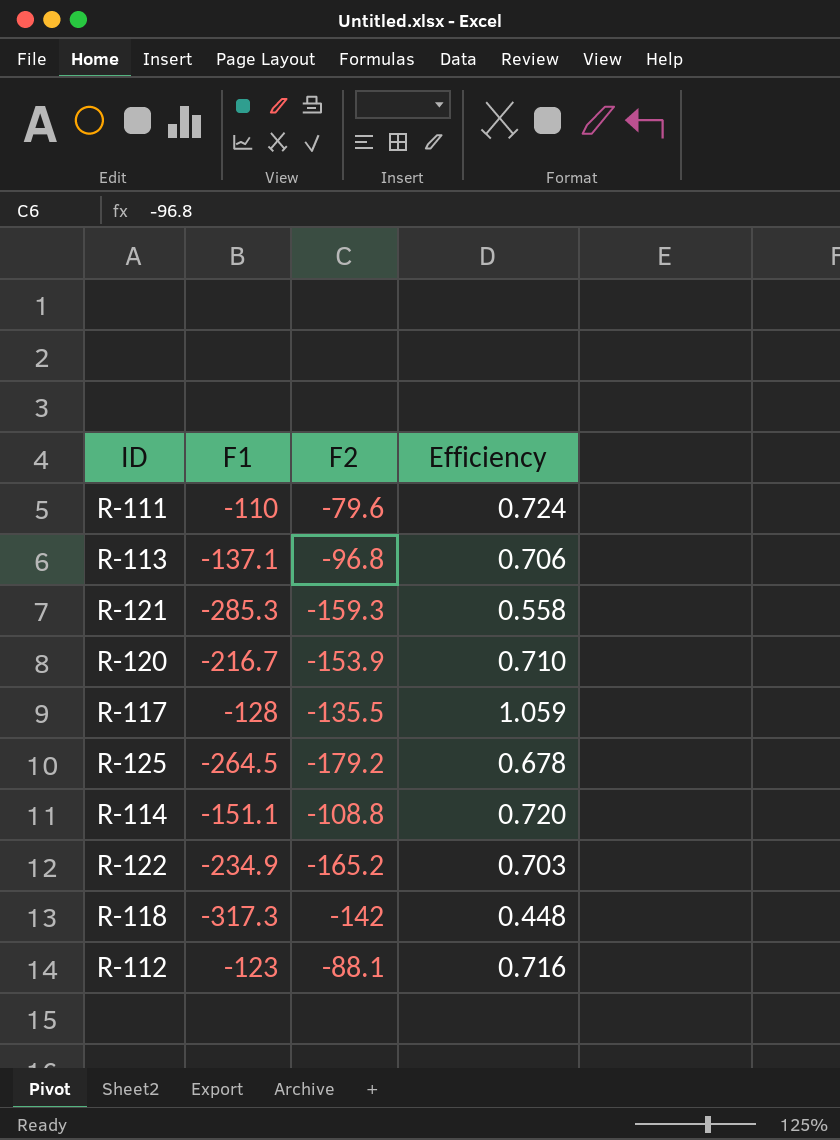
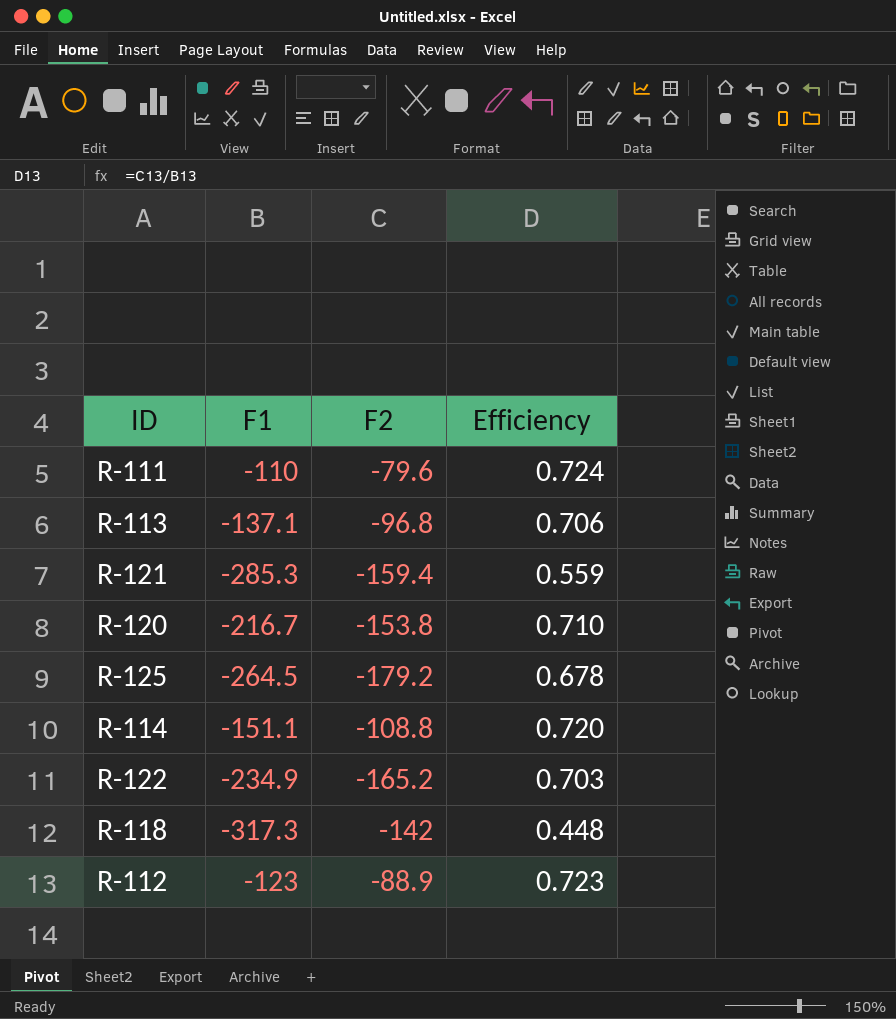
row R-117: -128 | -135.5 | 1.059 -> none
R-121 | F2: -159.3 -> -159.4
R-121 | Efficiency: 0.558 -> 0.559
R-120 | F2: -153.9 -> -153.8
R-112 | F2: -88.1 -> -88.9
R-112 | Efficiency: 0.716 -> 0.723

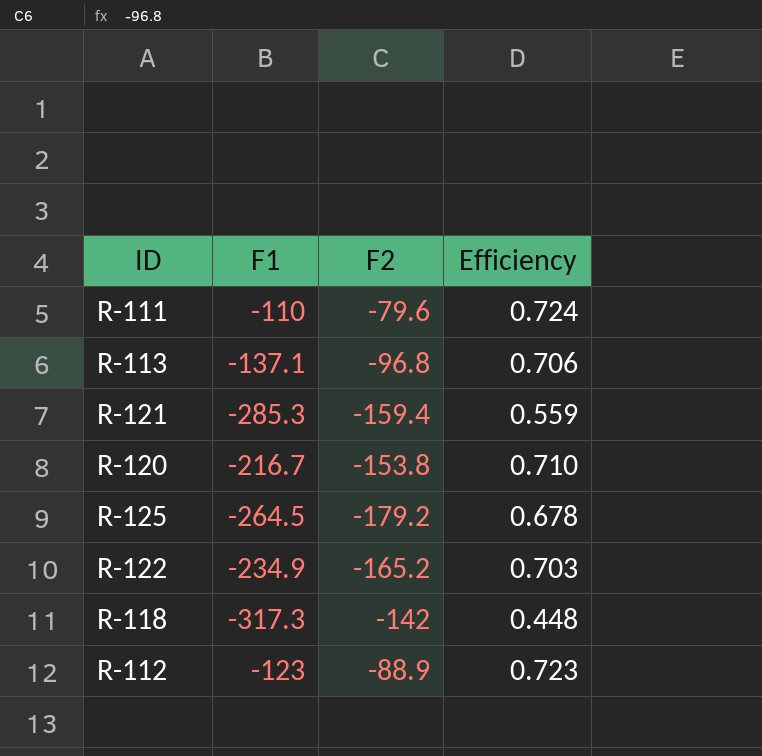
row R-114: -151.1 | -108.8 | 0.720 -> none

